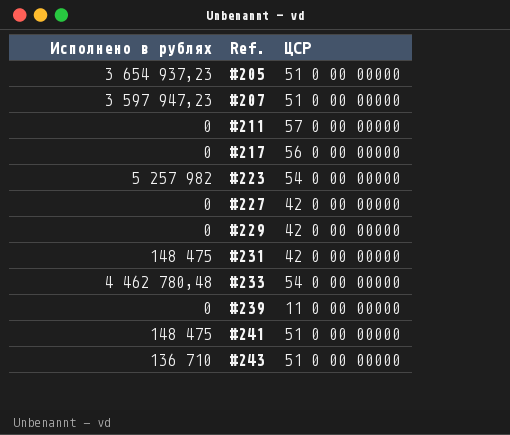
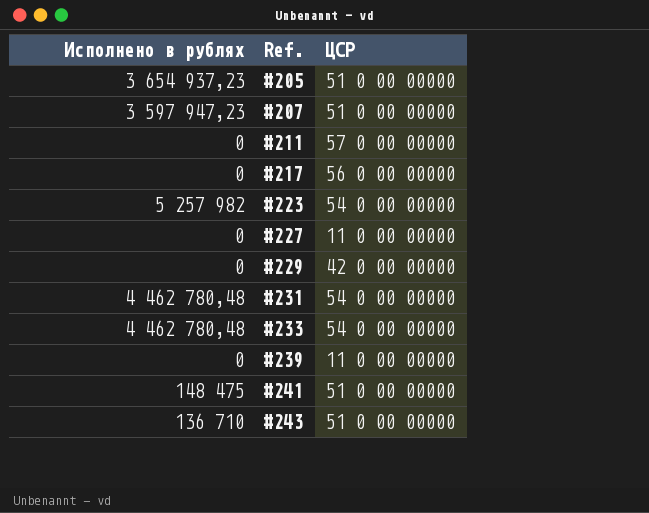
#227 | ЦСР: 42 0 00 00000 -> 11 0 00 00000
#231 | Исполнено в рублях: 148 475 -> 4 462 780,48
#231 | ЦСР: 42 0 00 00000 -> 54 0 00 00000

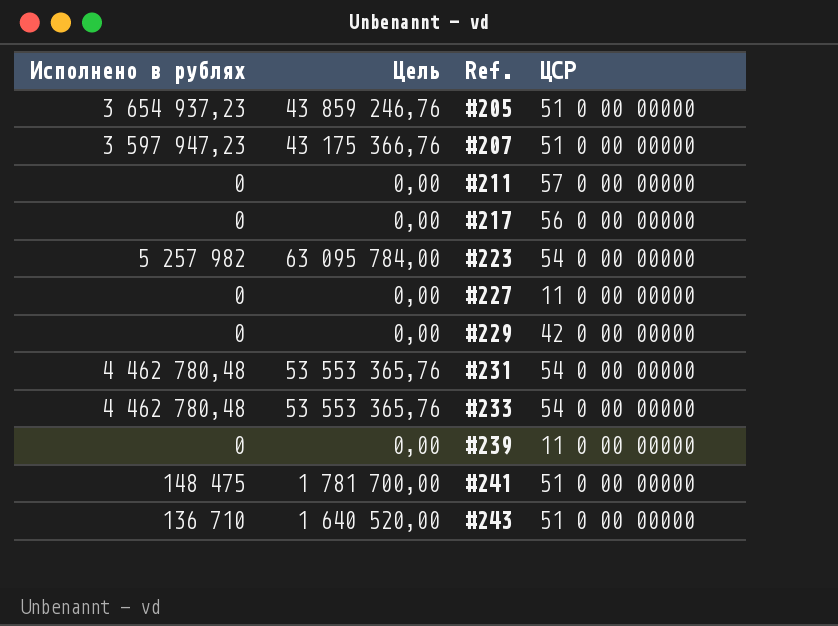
column Цель | formula: none -> [Исполнено в рублях] * 12

